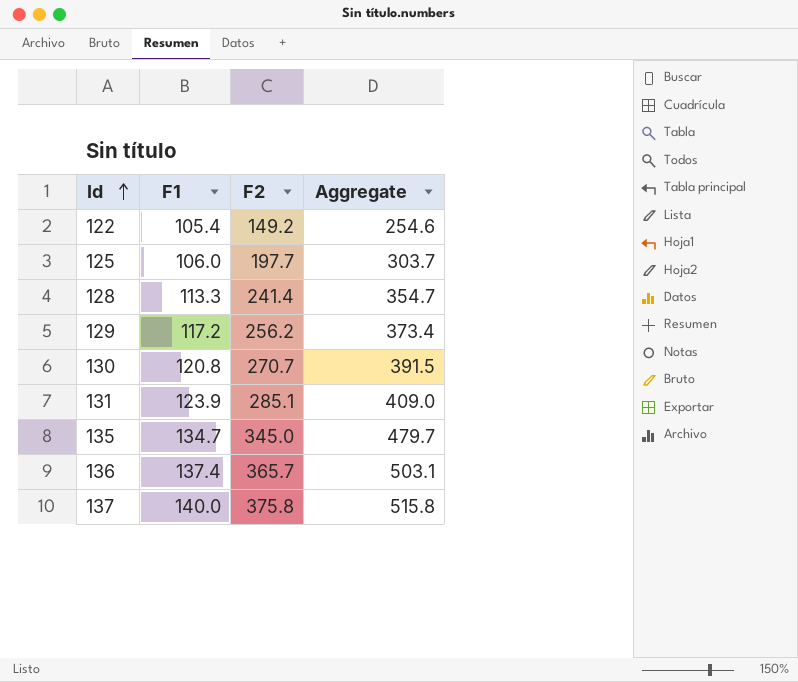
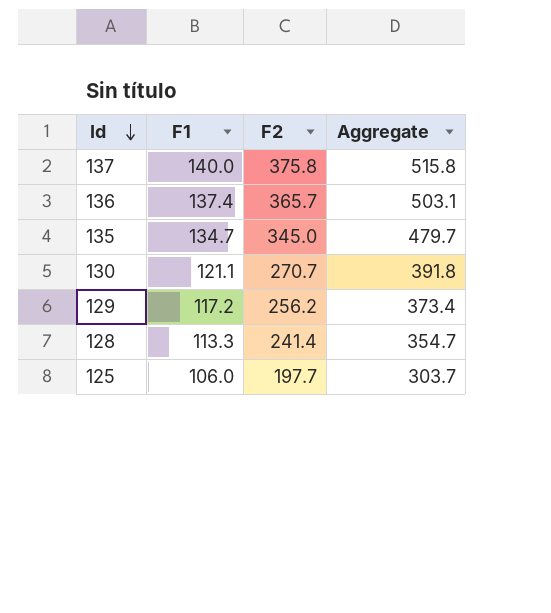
row order: Id ascending -> Id descending
row 122: 105.4 | 149.2 | 254.6 -> none
row 131: 123.9 | 285.1 | 409.0 -> none
130 | F1: 120.8 -> 121.1
130 | Aggregate: 391.5 -> 391.8

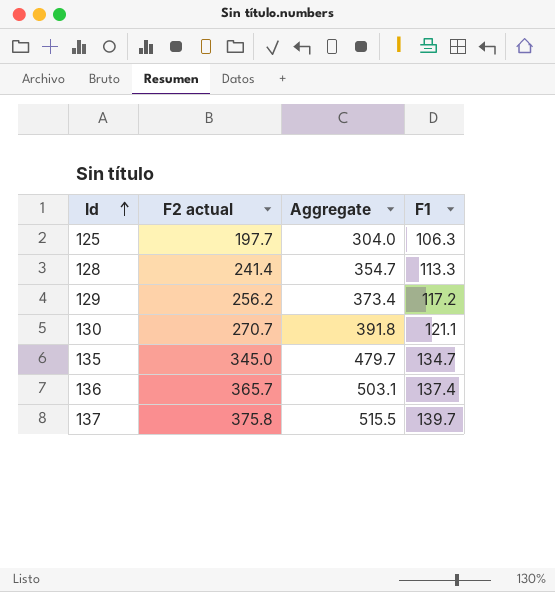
row order: Id descending -> Id ascending
column name: F2 -> F2 actual
column F1 | position: 2 -> 4
125 | Aggregate: 303.7 -> 304.0
125 | F1: 106.0 -> 106.3
137 | Aggregate: 515.8 -> 515.5
137 | F1: 140.0 -> 139.7

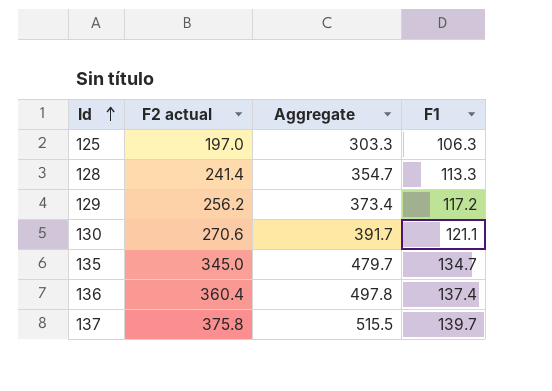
125 | F2 actual: 197.7 -> 197.0
125 | Aggregate: 304.0 -> 303.3
130 | F2 actual: 270.7 -> 270.6
130 | Aggregate: 391.8 -> 391.7
136 | F2 actual: 365.7 -> 360.4
136 | Aggregate: 503.1 -> 497.8

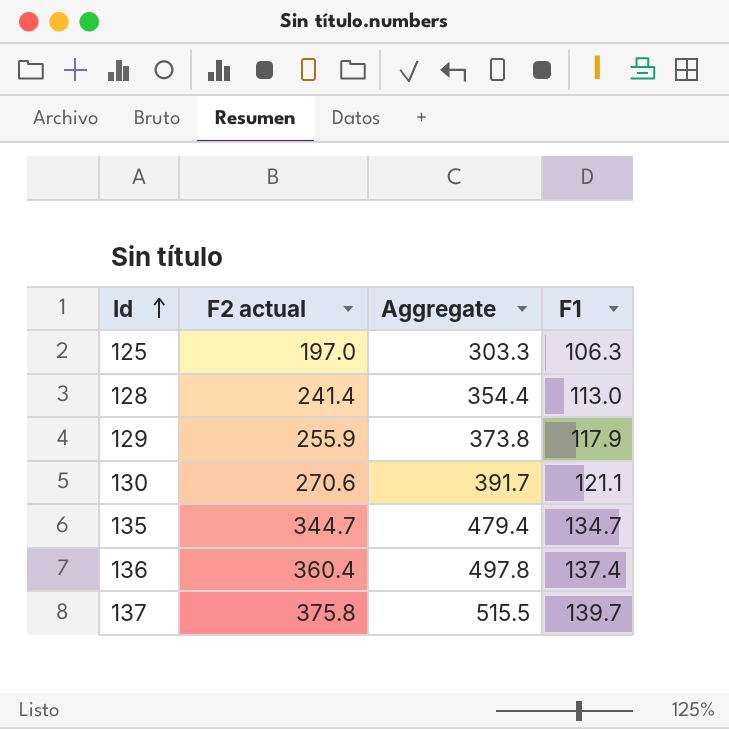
128 | Aggregate: 354.7 -> 354.4
128 | F1: 113.3 -> 113.0
129 | F2 actual: 256.2 -> 255.9
129 | Aggregate: 373.4 -> 373.8
129 | F1: 117.2 -> 117.9
135 | F2 actual: 345.0 -> 344.7
135 | Aggregate: 479.7 -> 479.4

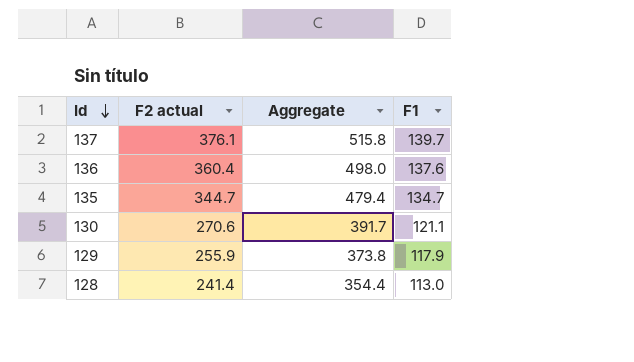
row order: Id ascending -> Id descending
row 125: 197.0 | 303.3 | 106.3 -> none
137 | F2 actual: 375.8 -> 376.1
137 | Aggregate: 515.5 -> 515.8
136 | Aggregate: 497.8 -> 498.0
136 | F1: 137.4 -> 137.6

